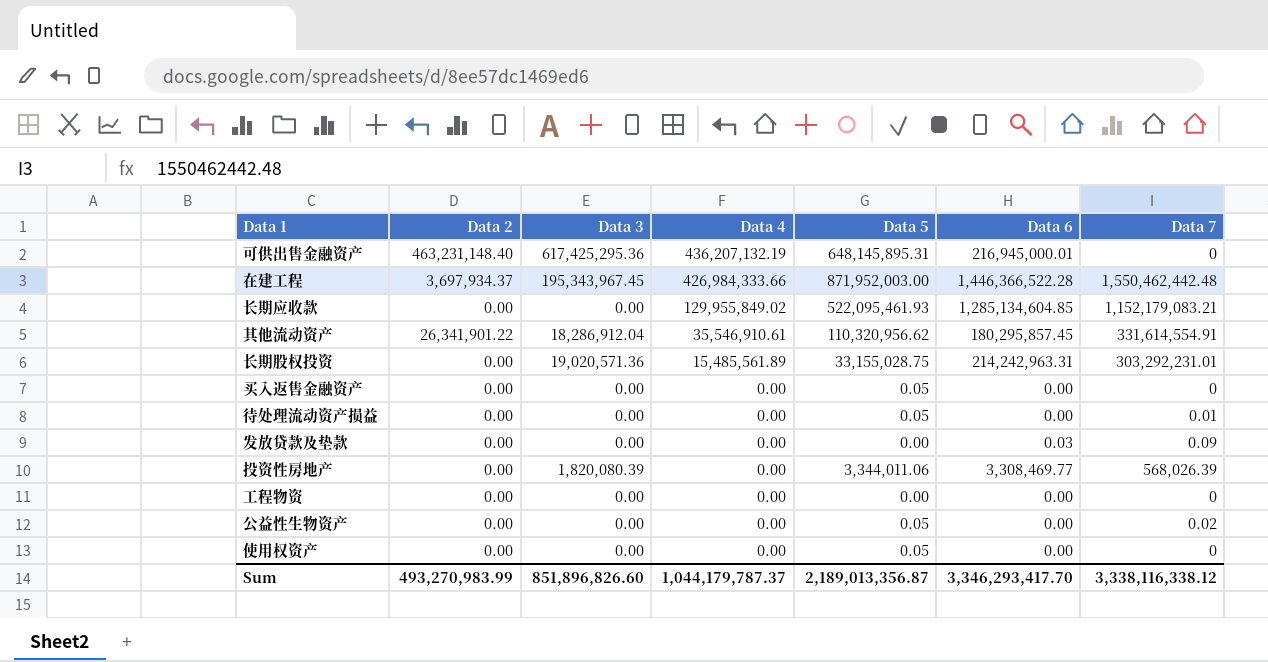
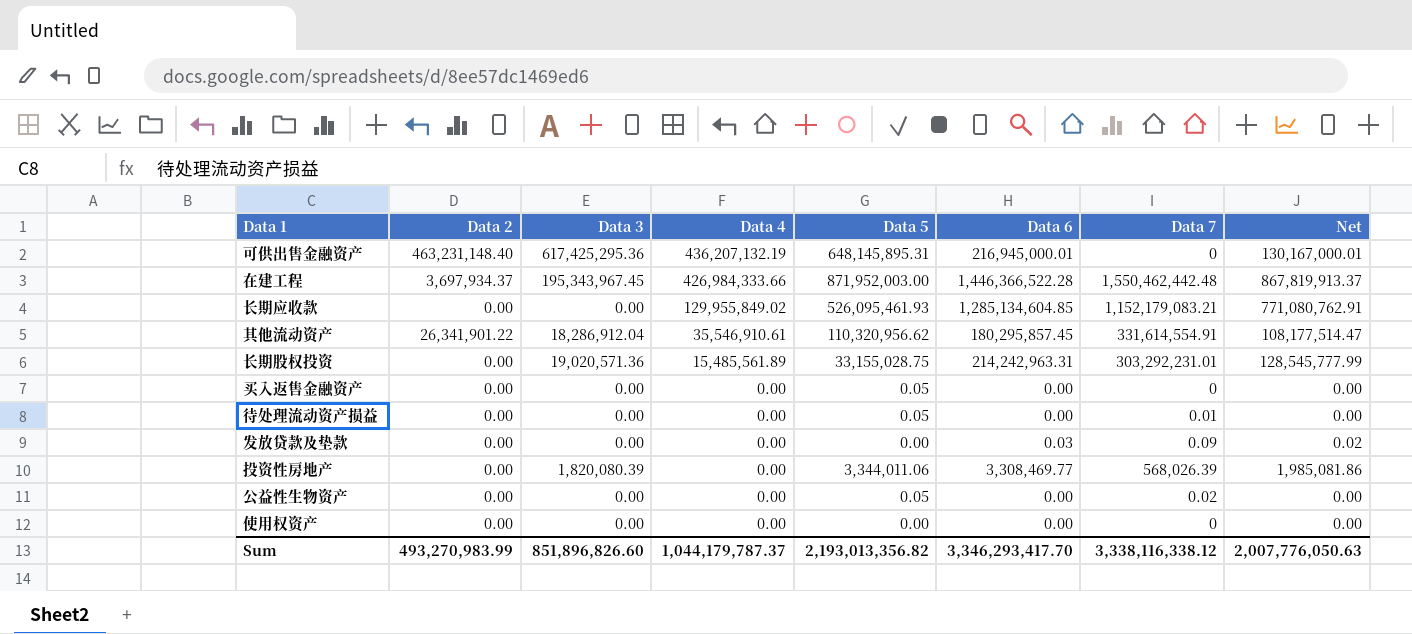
column Net | formula: none -> [Data 6] * 0.6
row 工程物资: 0.00 | 0.00 | 0.00 | 0.00 | 0.00 | 0 -> none
长期应收款 | Data 5: 522,095,461.93 -> 526,095,461.93
使用权资产 | Data 5: 0.05 -> 0.00
Sum | Data 5: 2,189,013,356.87 -> 2,193,013,356.82

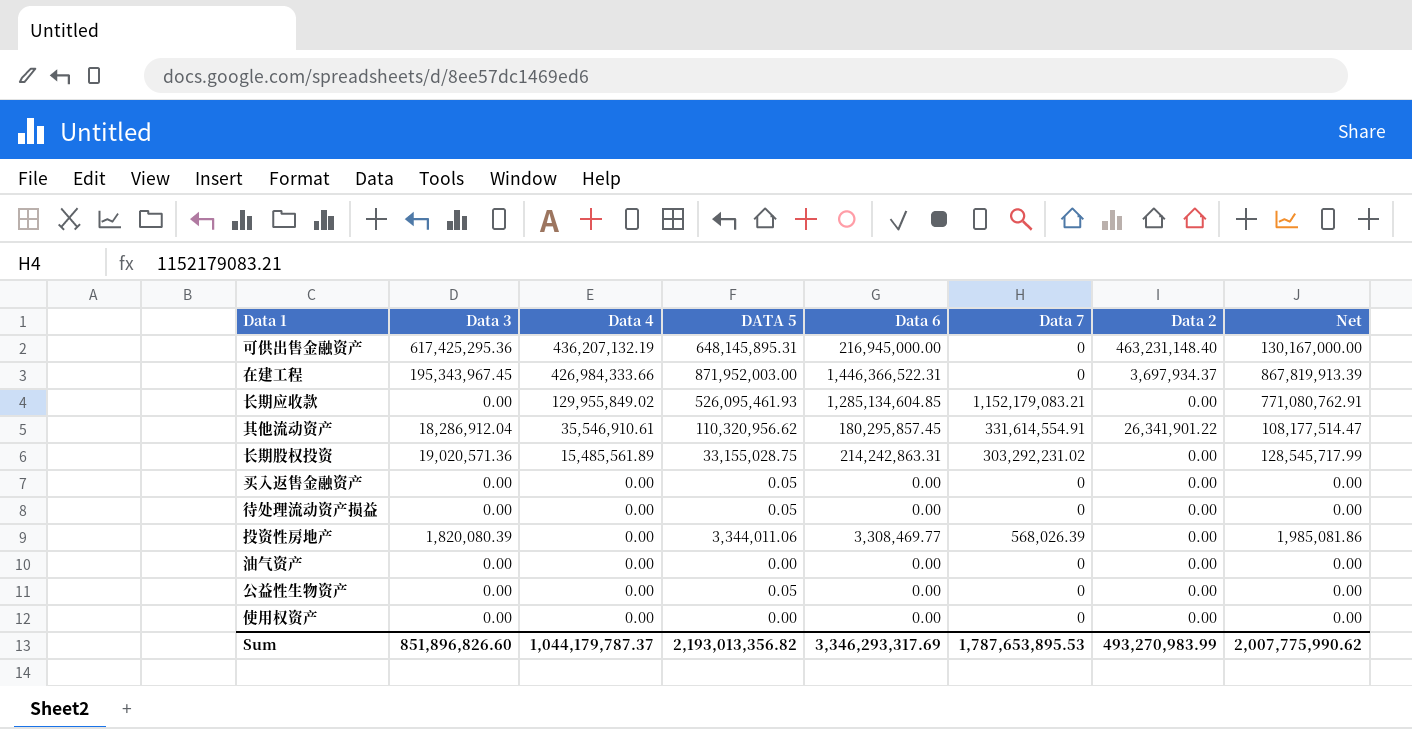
column name: Data 5 -> DATA 5
column Data 2 | position: 2 -> 7
row 发放贷款及垫款: 0.00 | 0.00 | 0.00 | 0.00 | 0.03 | 0.09 | 0.02 -> none
可供出售金融资产 | Data 6: 216,945,000.01 -> 216,945,000.00
可供出售金融资产 | Net: 130,167,000.01 -> 130,167,000.00
在建工程 | Data 6: 1,446,366,522.28 -> 1,446,366,522.31
在建工程 | Data 7: 1,550,462,442.48 -> 0
在建工程 | Net: 867,819,913.37 -> 867,819,913.39
长期股权投资 | Data 6: 214,242,963.31 -> 214,242,863.31
长期股权投资 | Data 7: 303,292,231.01 -> 303,292,231.02
长期股权投资 | Net: 128,545,777.99 -> 128,545,717.99
待处理流动资产损益 | Data 7: 0.01 -> 0
row 油气资产: none -> 0.00 | 0.00 | 0.00 | 0.00 | 0 | 0.00 | 0.00
公益性生物资产 | Data 7: 0.02 -> 0
Sum | Data 6: 3,346,293,417.70 -> 3,346,293,317.69
Sum | Data 7: 3,338,116,338.12 -> 1,787,653,895.53
Sum | Net: 2,007,776,050.63 -> 2,007,775,990.62

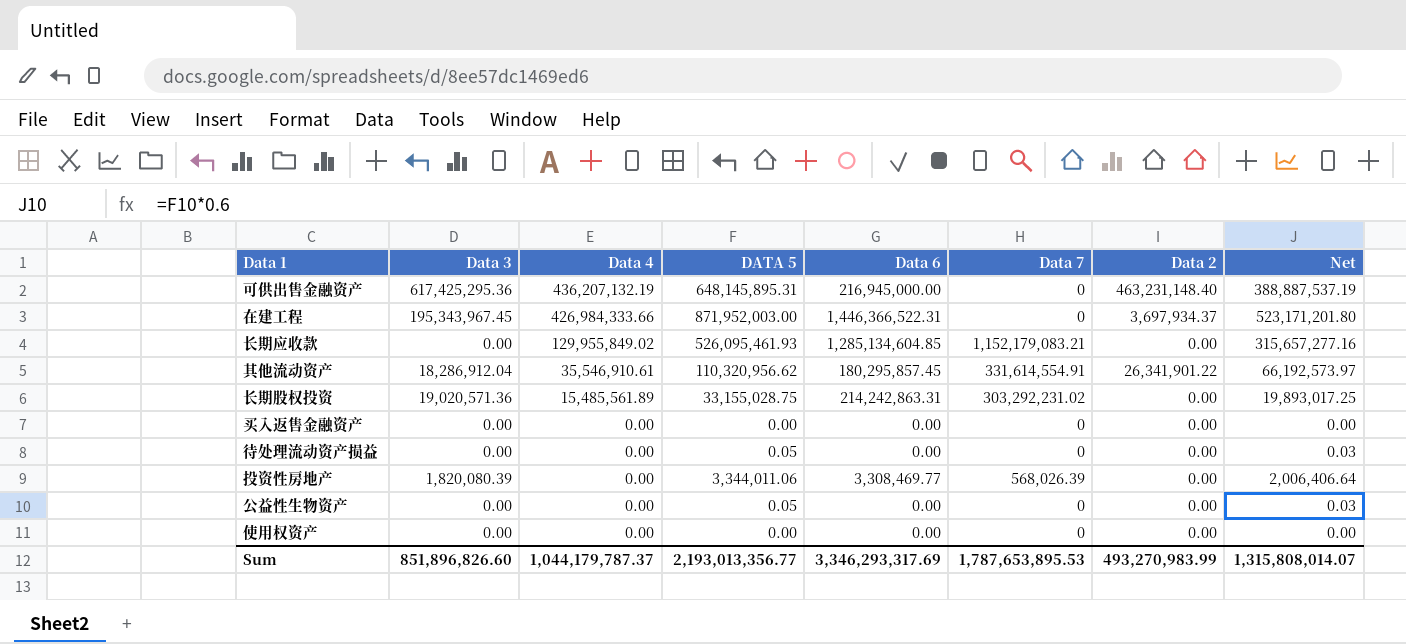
column Net | formula: [Data 6] * 0.6 -> [DATA 5] * 0.6
row 油气资产: 0.00 | 0.00 | 0.00 | 0.00 | 0 | 0.00 | 0.00 -> none
买入返售金融资产 | DATA 5: 0.05 -> 0.00
Sum | DATA 5: 2,193,013,356.82 -> 2,193,013,356.77
Sum | Net: 2,007,775,990.62 -> 1,315,808,014.07

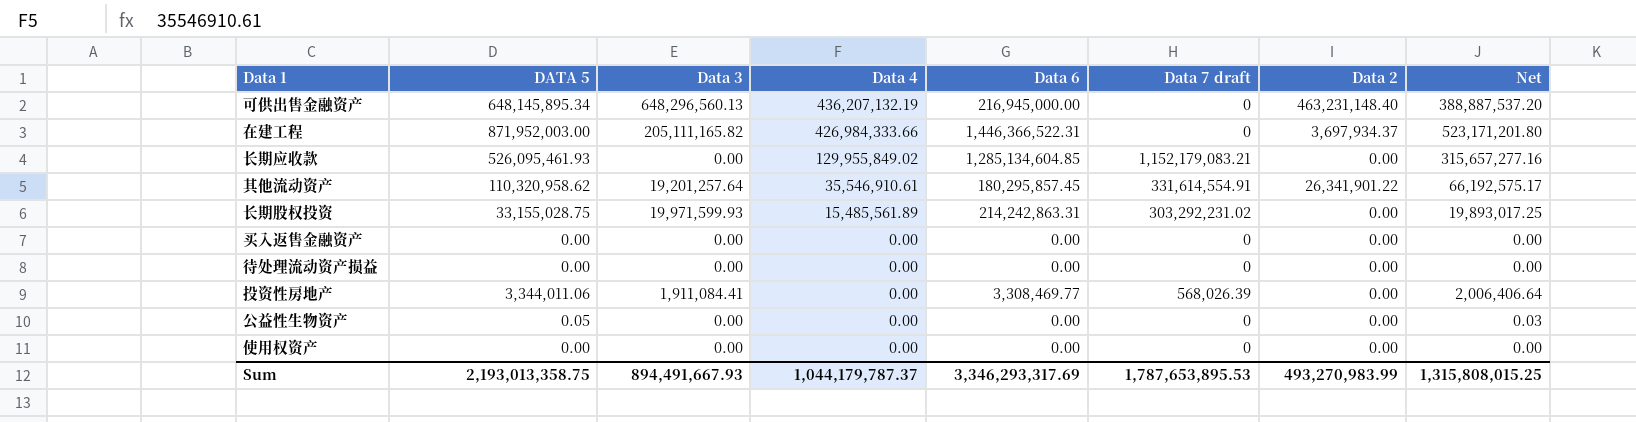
column DATA 5 | position: 4 -> 2
column name: Data 7 -> Data 7 draft
可供出售金融资产 | DATA 5: 648,145,895.31 -> 648,145,895.34
可供出售金融资产 | Data 3: 617,425,295.36 -> 648,296,560.13
可供出售金融资产 | Net: 388,887,537.19 -> 388,887,537.20
在建工程 | Data 3: 195,343,967.45 -> 205,111,165.82
其他流动资产 | DATA 5: 110,320,956.62 -> 110,320,958.62
其他流动资产 | Data 3: 18,286,912.04 -> 19,201,257.64
其他流动资产 | Net: 66,192,573.97 -> 66,192,575.17
长期股权投资 | Data 3: 19,020,571.36 -> 19,971,599.93
待处理流动资产损益 | DATA 5: 0.05 -> 0.00
待处理流动资产损益 | Net: 0.03 -> 0.00
投资性房地产 | Data 3: 1,820,080.39 -> 1,911,084.41
Sum | DATA 5: 2,193,013,356.77 -> 2,193,013,358.75
Sum | Data 3: 851,896,826.60 -> 894,491,667.93
Sum | Net: 1,315,808,014.07 -> 1,315,808,015.25

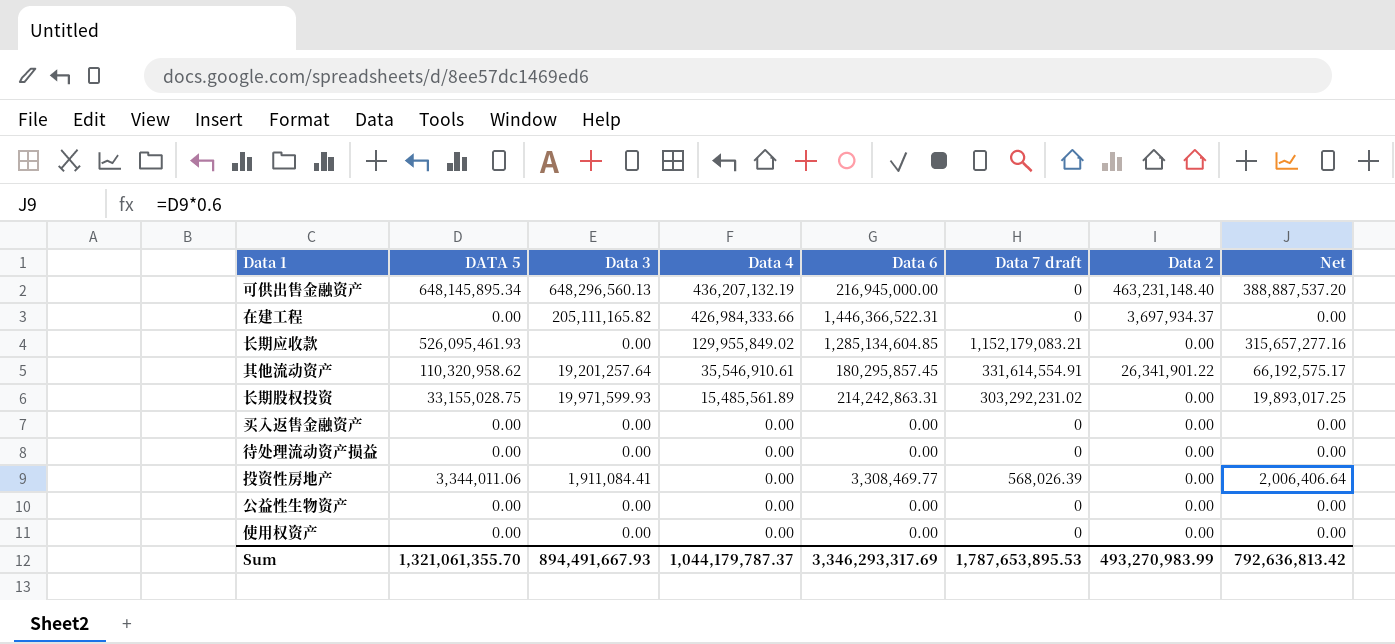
在建工程 | DATA 5: 871,952,003.00 -> 0.00
在建工程 | Net: 523,171,201.80 -> 0.00
公益性生物资产 | DATA 5: 0.05 -> 0.00
公益性生物资产 | Net: 0.03 -> 0.00
Sum | DATA 5: 2,193,013,358.75 -> 1,321,061,355.70
Sum | Net: 1,315,808,015.25 -> 792,636,813.42

